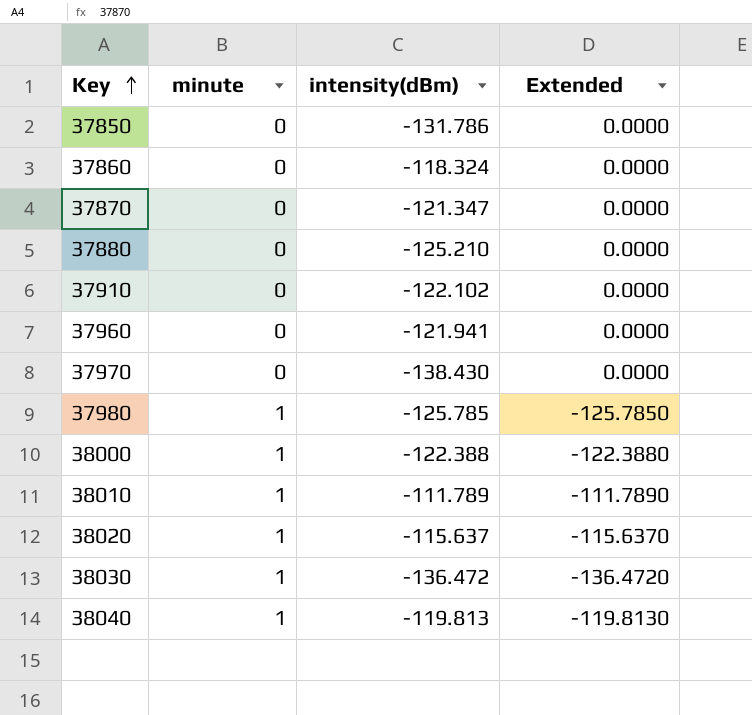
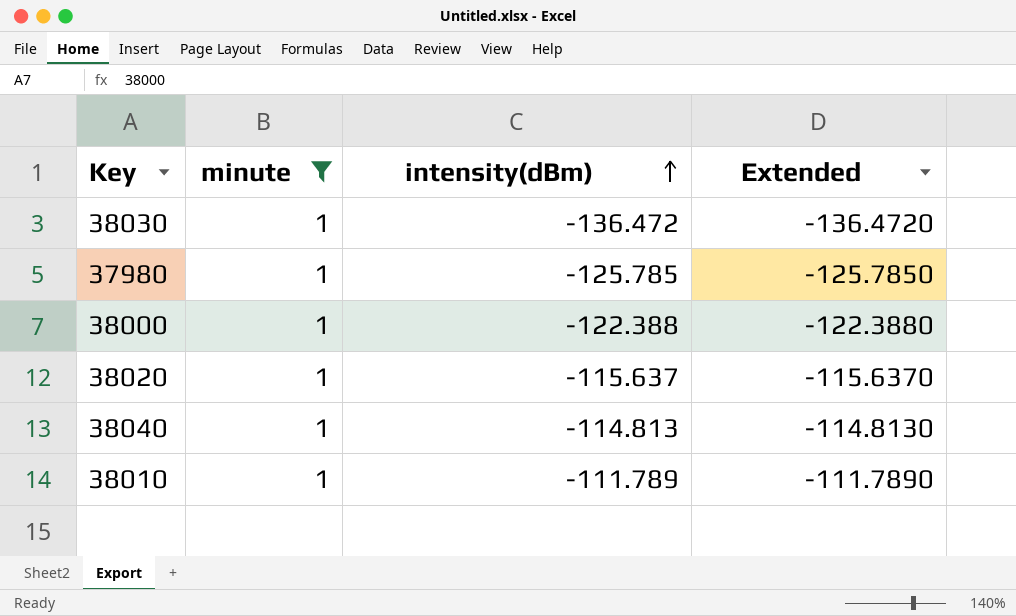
filter: none -> minute = 1
row order: Key ascending -> intensity(dBm) ascending
38040 | intensity(dBm): -119.813 -> -114.813
38040 | Extended: -119.8130 -> -114.8130

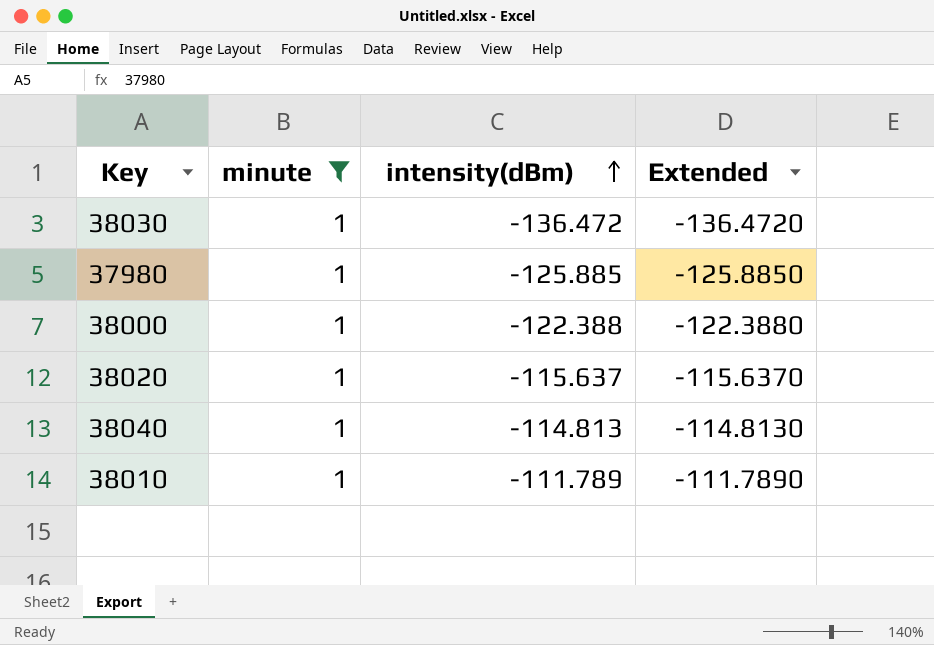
37980 | intensity(dBm): -125.785 -> -125.885
37980 | Extended: -125.7850 -> -125.8850

